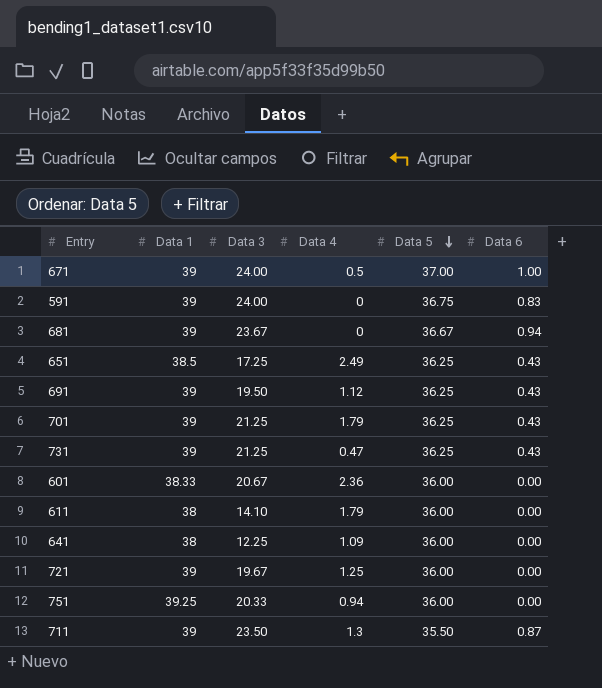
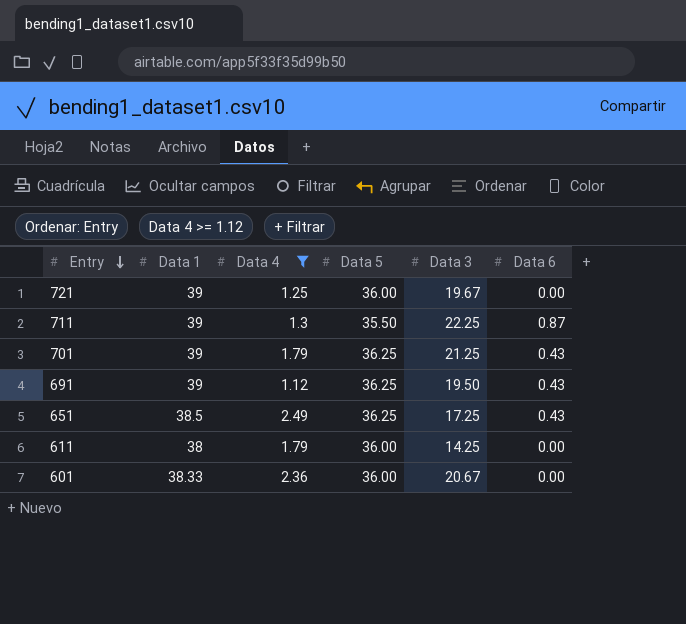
filter: none -> Data 4 >= 1.12
row order: Data 5 descending -> Entry descending
column Data 3 | position: 3 -> 5
711 | Data 3: 23.50 -> 22.25
611 | Data 3: 14.10 -> 14.25

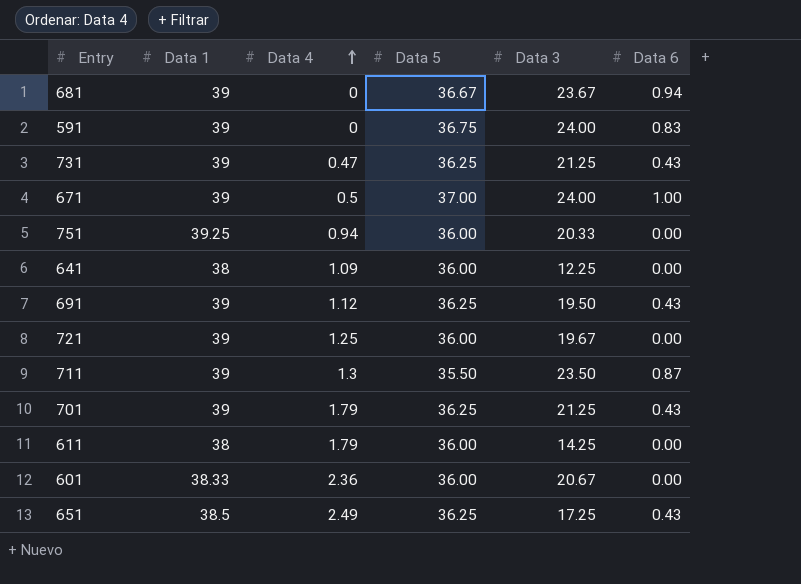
filter: Data 4 >= 1.12 -> none
row order: Entry descending -> Data 4 ascending
711 | Data 3: 22.25 -> 23.50

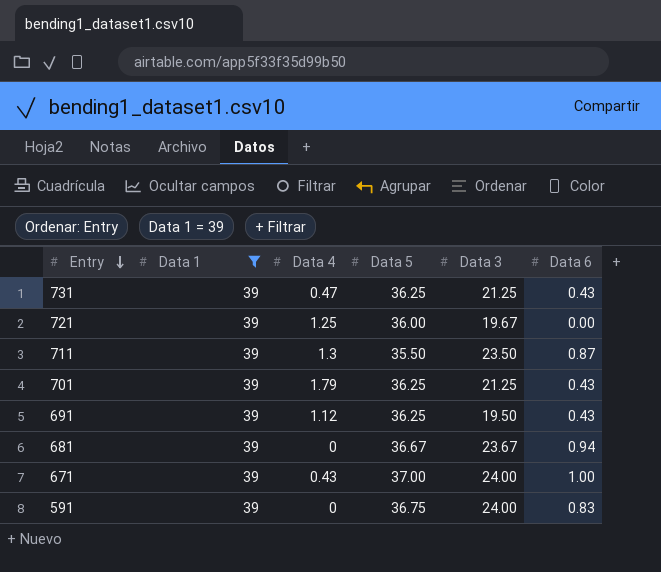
filter: none -> Data 1 = 39
row order: Data 4 ascending -> Entry descending
671 | Data 4: 0.5 -> 0.43

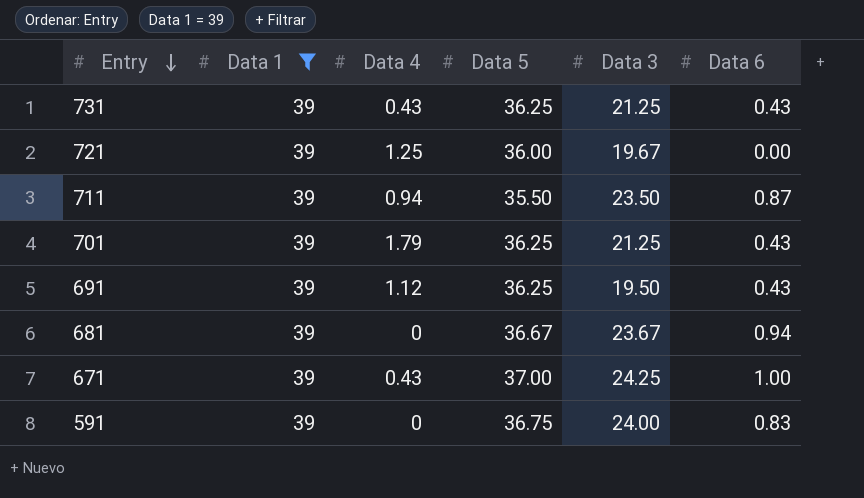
731 | Data 4: 0.47 -> 0.43
711 | Data 4: 1.3 -> 0.94
671 | Data 3: 24.00 -> 24.25

